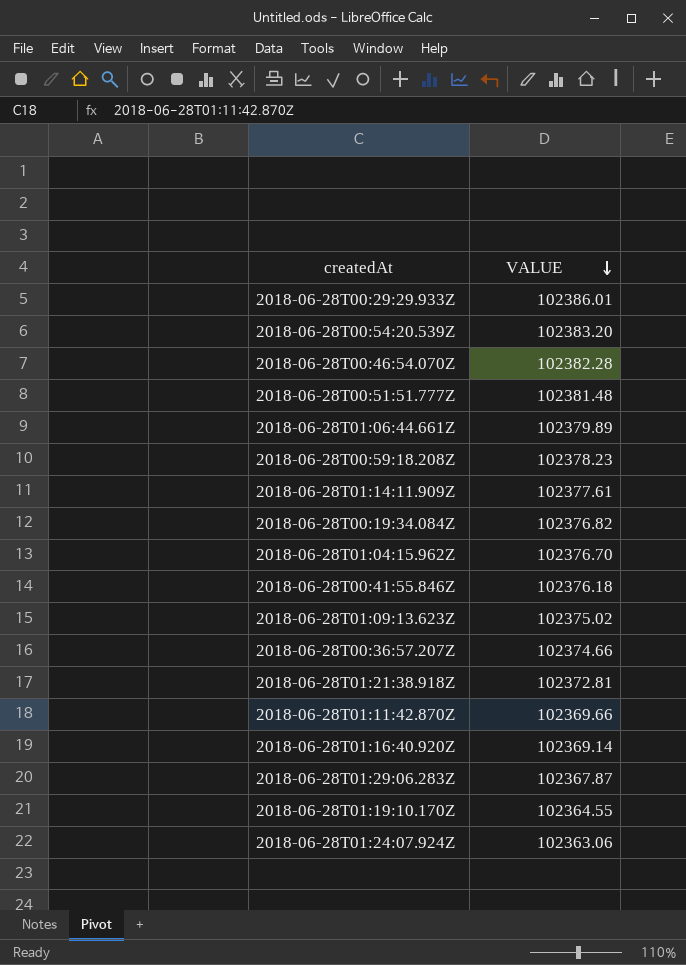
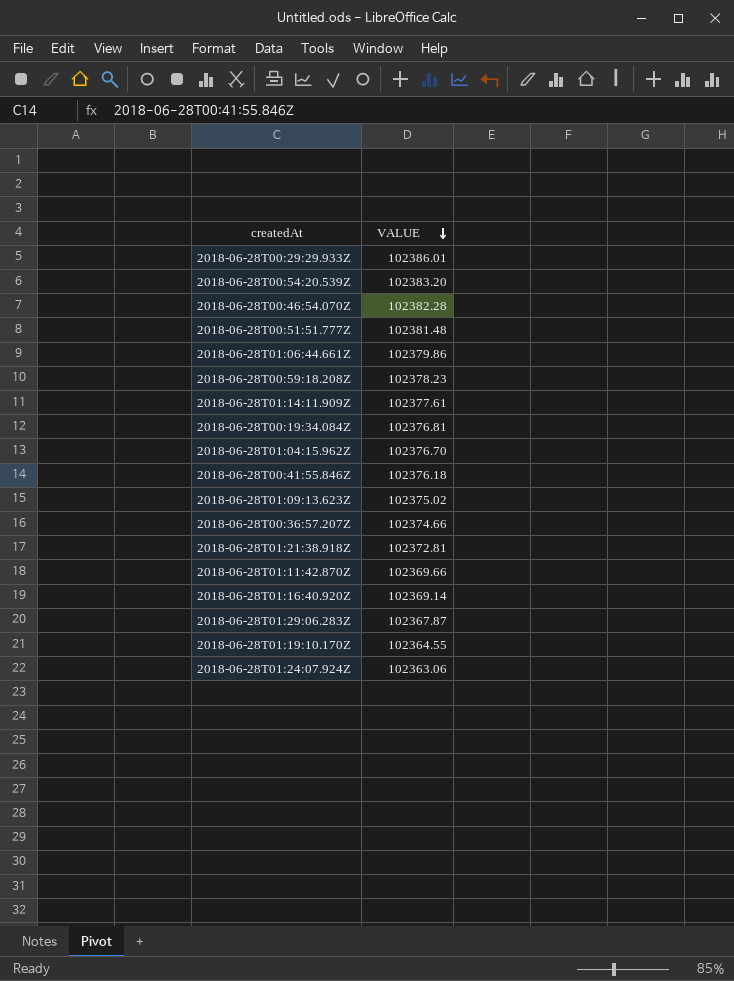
2018-06-28T01:06:44.661Z | VALUE: 102379.89 -> 102379.86
2018-06-28T00:19:34.084Z | VALUE: 102376.82 -> 102376.81

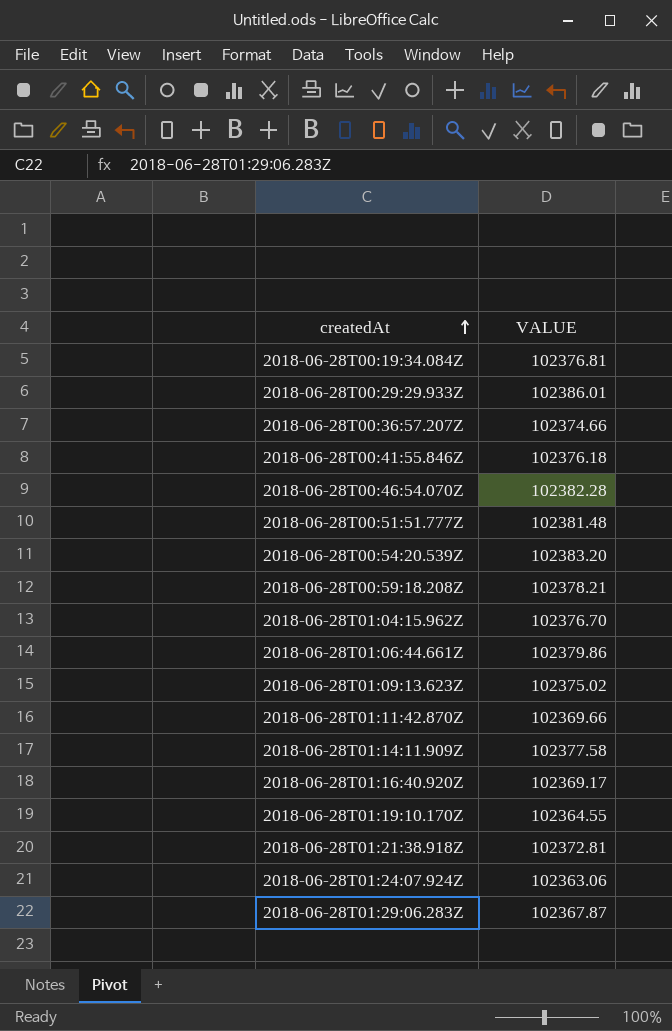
row order: VALUE descending -> createdAt ascending
2018-06-28T00:59:18.208Z | VALUE: 102378.23 -> 102378.21
2018-06-28T01:14:11.909Z | VALUE: 102377.61 -> 102377.58
2018-06-28T01:16:40.920Z | VALUE: 102369.14 -> 102369.17

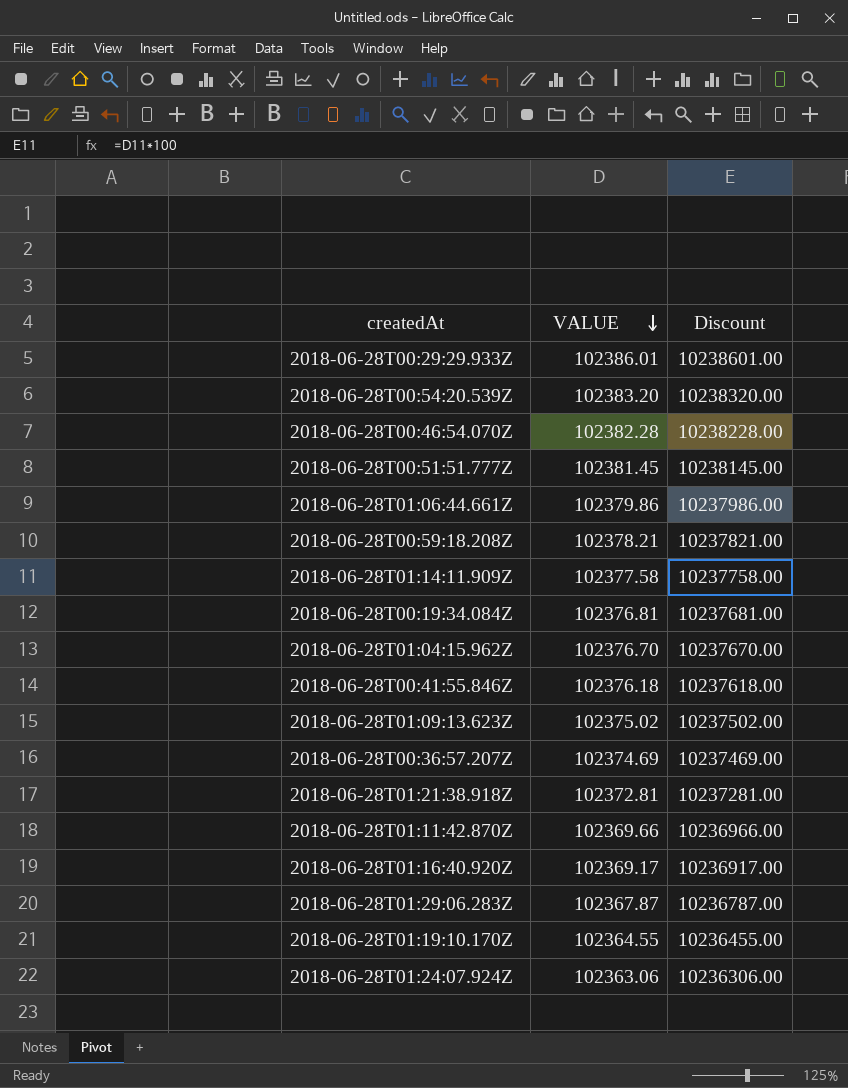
row order: createdAt ascending -> VALUE descending
column Discount | formula: none -> [VALUE] * 100
2018-06-28T00:51:51.777Z | VALUE: 102381.48 -> 102381.45
2018-06-28T00:36:57.207Z | VALUE: 102374.66 -> 102374.69

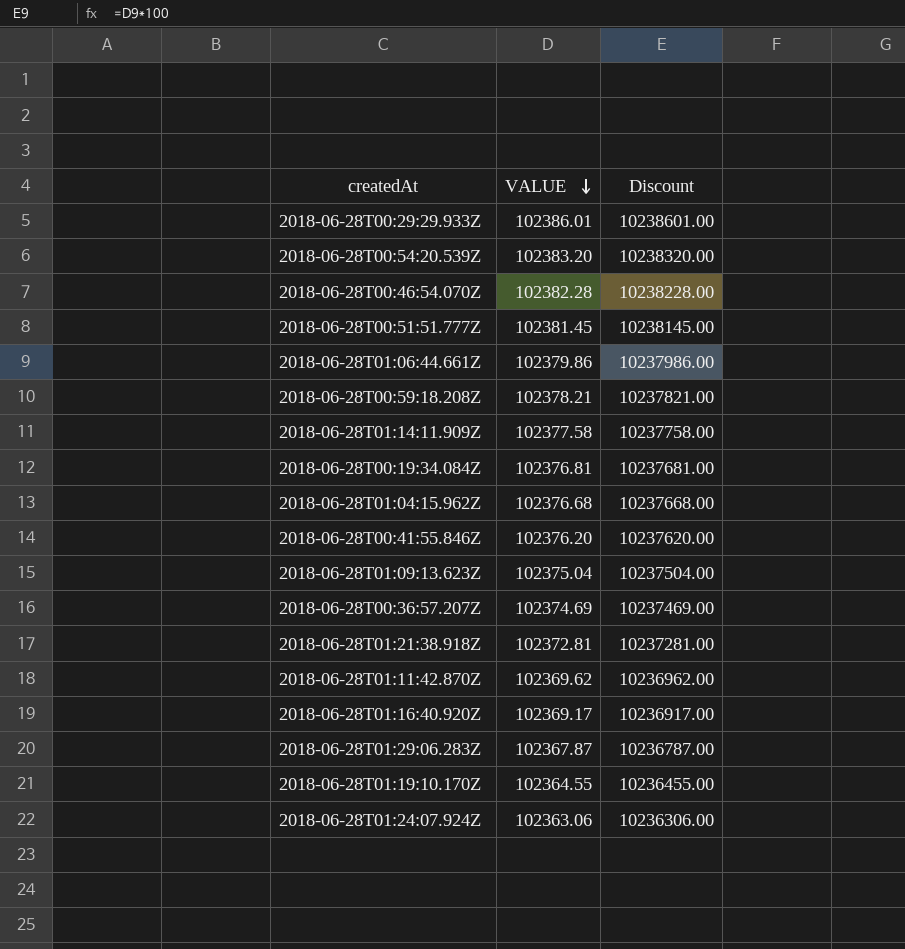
2018-06-28T01:04:15.962Z | VALUE: 102376.70 -> 102376.68
2018-06-28T01:04:15.962Z | Discount: 10237670.00 -> 10237668.00
2018-06-28T00:41:55.846Z | VALUE: 102376.18 -> 102376.20
2018-06-28T00:41:55.846Z | Discount: 10237618.00 -> 10237620.00
2018-06-28T01:09:13.623Z | VALUE: 102375.02 -> 102375.04
2018-06-28T01:09:13.623Z | Discount: 10237502.00 -> 10237504.00
2018-06-28T01:11:42.870Z | VALUE: 102369.66 -> 102369.62
2018-06-28T01:11:42.870Z | Discount: 10236966.00 -> 10236962.00

